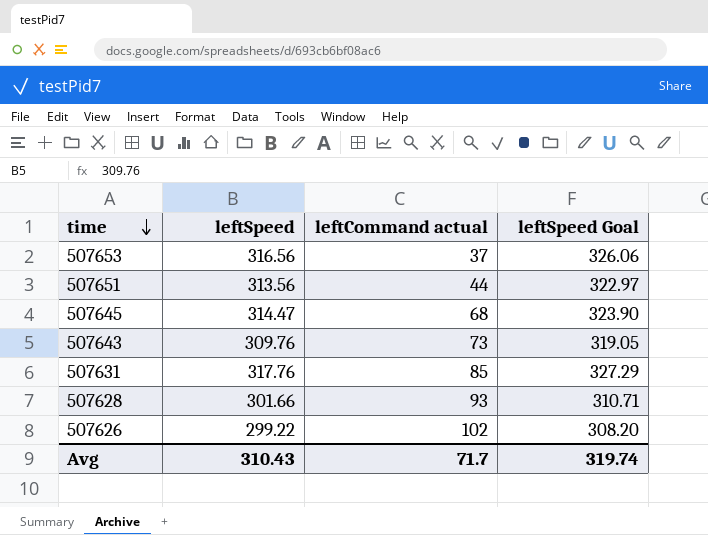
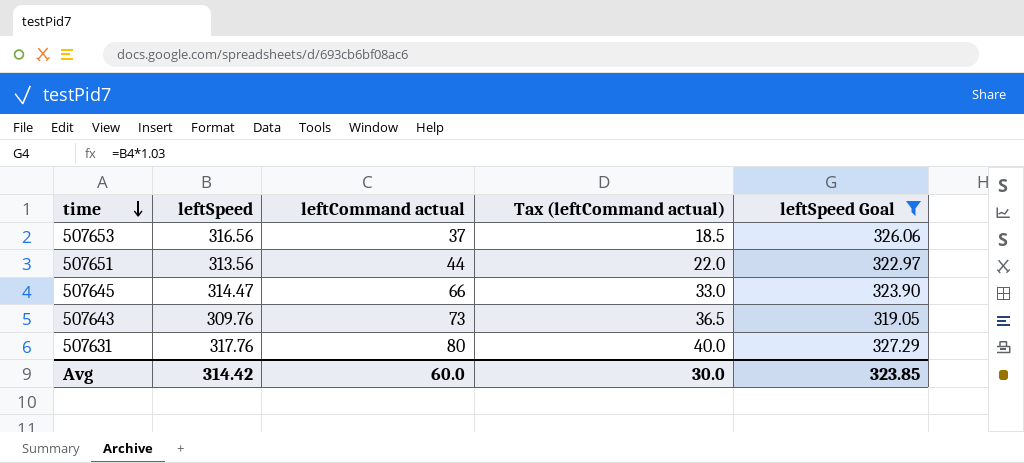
filter: none -> leftSpeed Goal >= 319.05
column Tax (leftCommand actual) | formula: none -> [leftCommand actual] * 0.5
507645 | leftCommand actual: 68 -> 66
507631 | leftCommand actual: 85 -> 80
Avg | leftSpeed: 310.43 -> 314.42
Avg | leftCommand actual: 71.7 -> 60.0
Avg | leftSpeed Goal: 319.74 -> 323.85

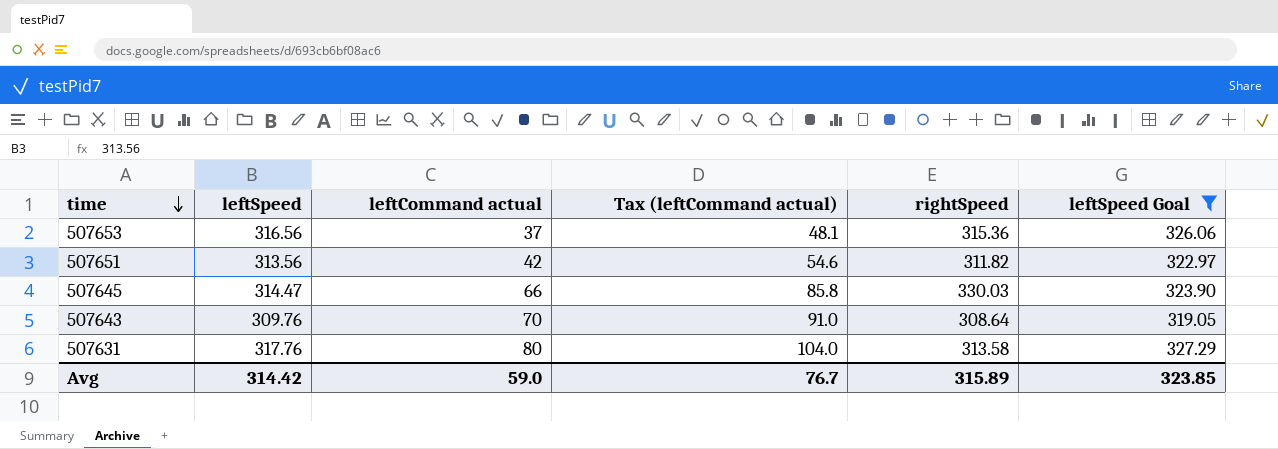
column Tax (leftCommand actual) | formula: [leftCommand actual] * 0.5 -> [leftCommand actual] * 1.3
column rightSpeed | position: none -> 5
507651 | leftCommand actual: 44 -> 42
507643 | leftCommand actual: 73 -> 70
Avg | leftCommand actual: 60.0 -> 59.0
Avg | Tax (leftCommand actual): 30.0 -> 76.7

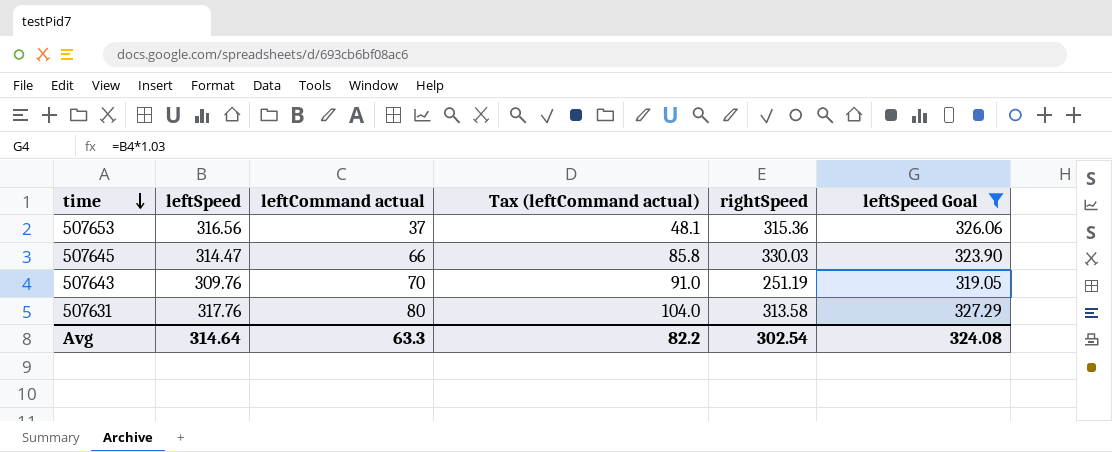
row 507651: 313.56 | 42 | 54.6 | 311.82 | 322.97 -> none
507643 | rightSpeed: 308.64 -> 251.19
Avg | leftSpeed: 314.42 -> 314.64
Avg | leftCommand actual: 59.0 -> 63.3
Avg | Tax (leftCommand actual): 76.7 -> 82.2
Avg | rightSpeed: 315.89 -> 302.54
Avg | leftSpeed Goal: 323.85 -> 324.08

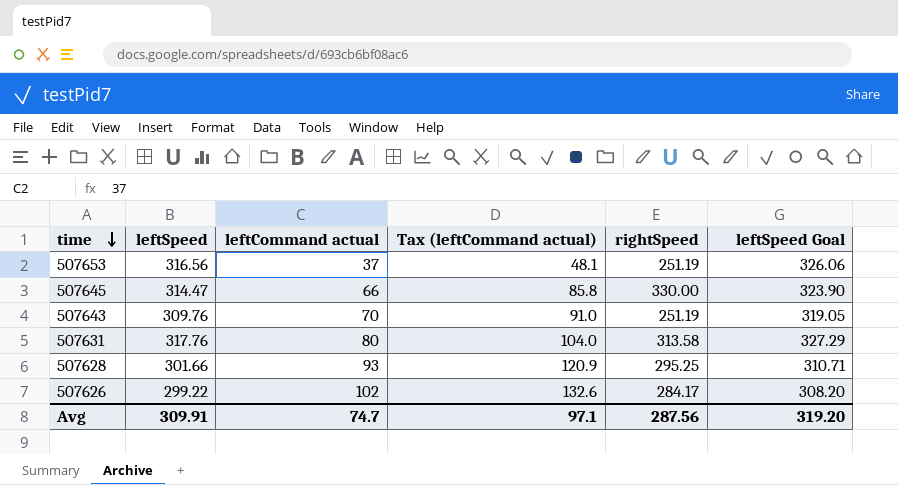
filter: leftSpeed Goal >= 319.05 -> none
507653 | rightSpeed: 315.36 -> 251.19
507645 | rightSpeed: 330.03 -> 330.00
Avg | leftSpeed: 314.64 -> 309.91
Avg | leftCommand actual: 63.3 -> 74.7
Avg | Tax (leftCommand actual): 82.2 -> 97.1
Avg | rightSpeed: 302.54 -> 287.56
Avg | leftSpeed Goal: 324.08 -> 319.20

